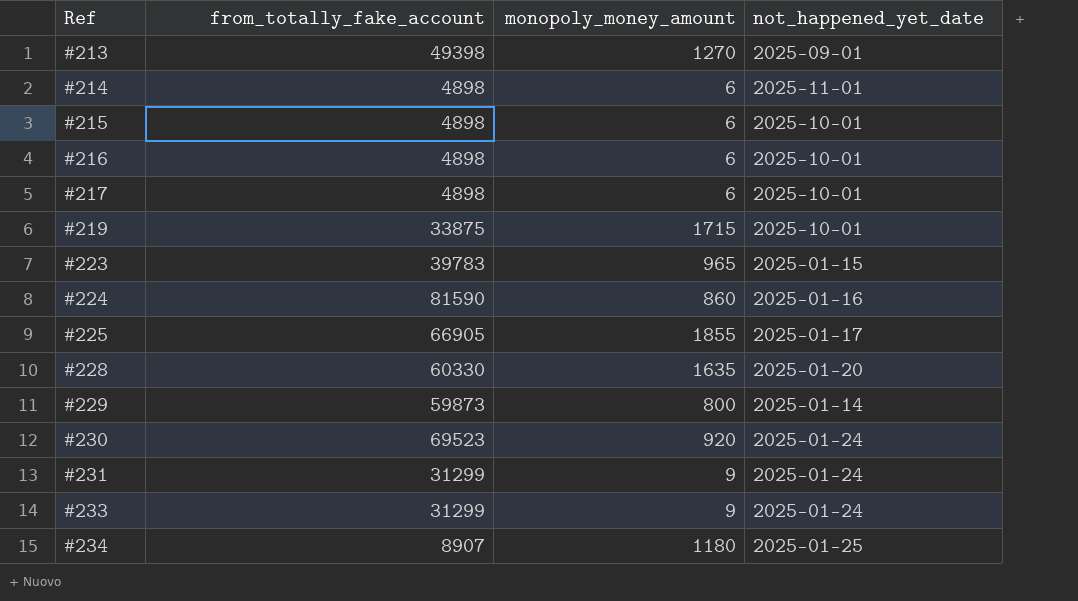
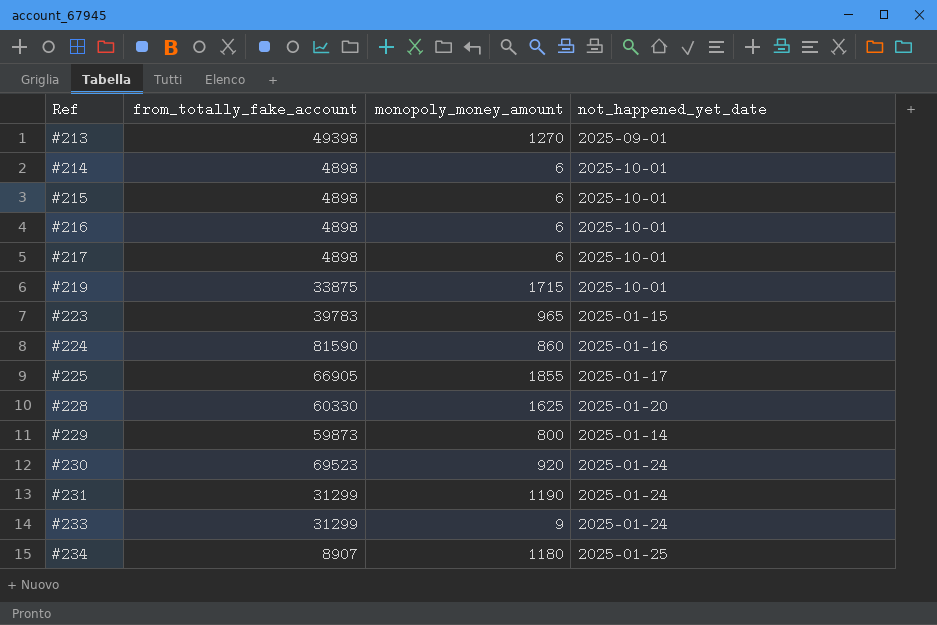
#214 | not_happened_yet_date: 2025-11-01 -> 2025-10-01
#228 | monopoly_money_amount: 1635 -> 1625
#231 | monopoly_money_amount: 9 -> 1190

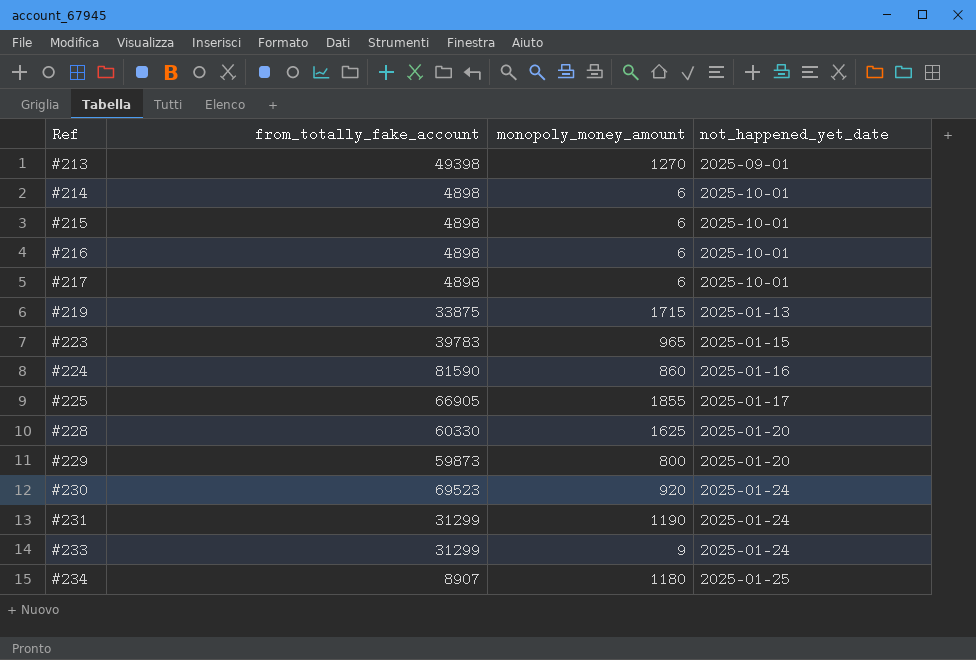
#219 | not_happened_yet_date: 2025-10-01 -> 2025-01-13
#229 | not_happened_yet_date: 2025-01-14 -> 2025-01-20

